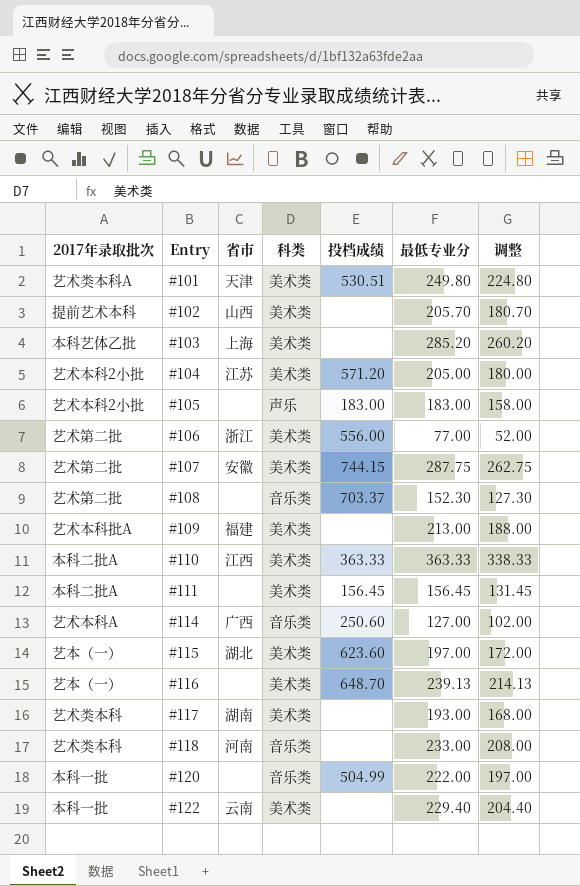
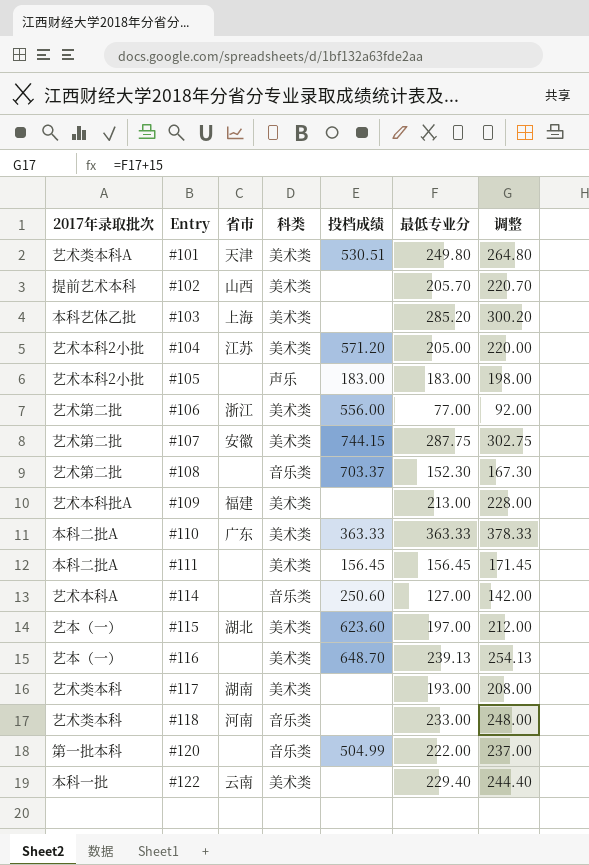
column 调整 | formula: [最低专业分] - 25 -> [最低专业分] + 15
#110 | 省市: 江西 -> 广东
#114 | 省市: 广西 -> none
#120 | 2017年录取批次: 本科一批 -> 第一批本科

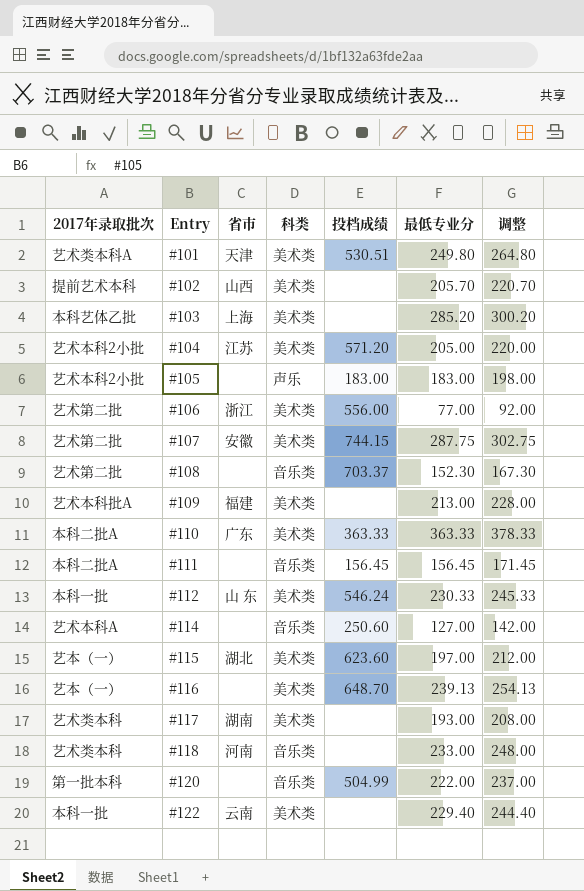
#111 | 科类: 美术类 -> 音乐类
row #112: none -> 本科一批 | 山 东 | 美术类 | 546.24 | 230.33 | 245.33

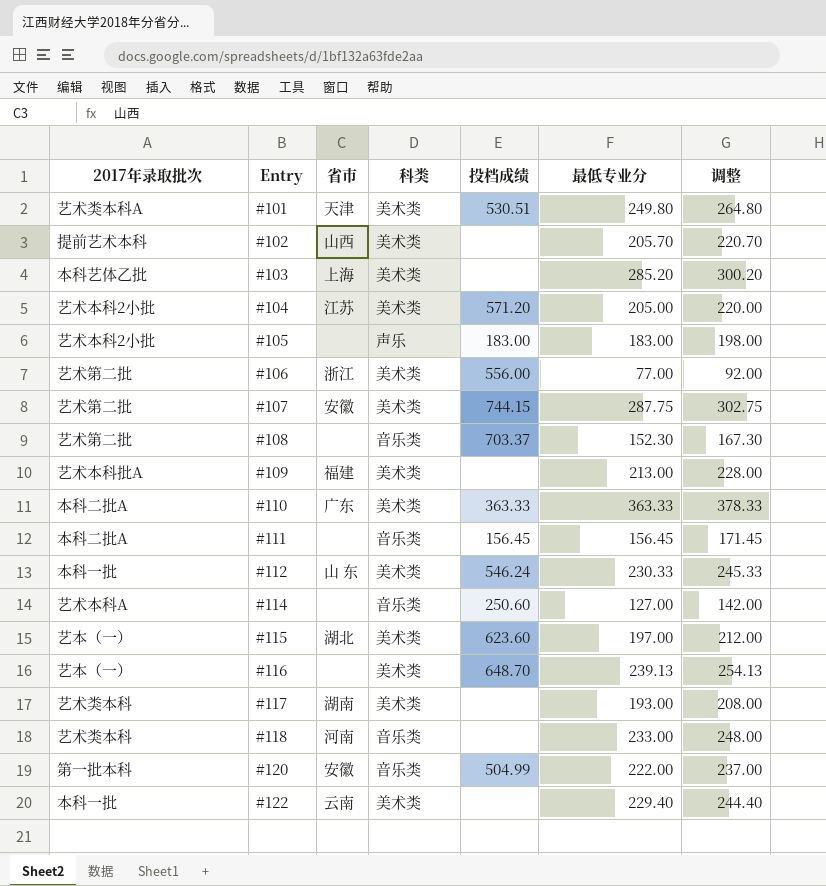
#120 | 省市: none -> 安徽

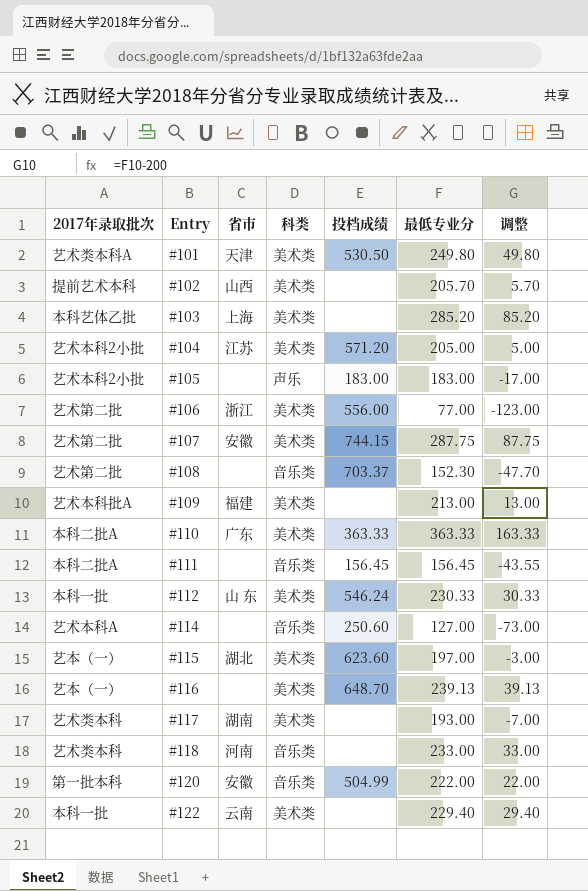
column 调整 | formula: [最低专业分] + 15 -> [最低专业分] - 200
#101 | 投档成绩: 530.51 -> 530.50

